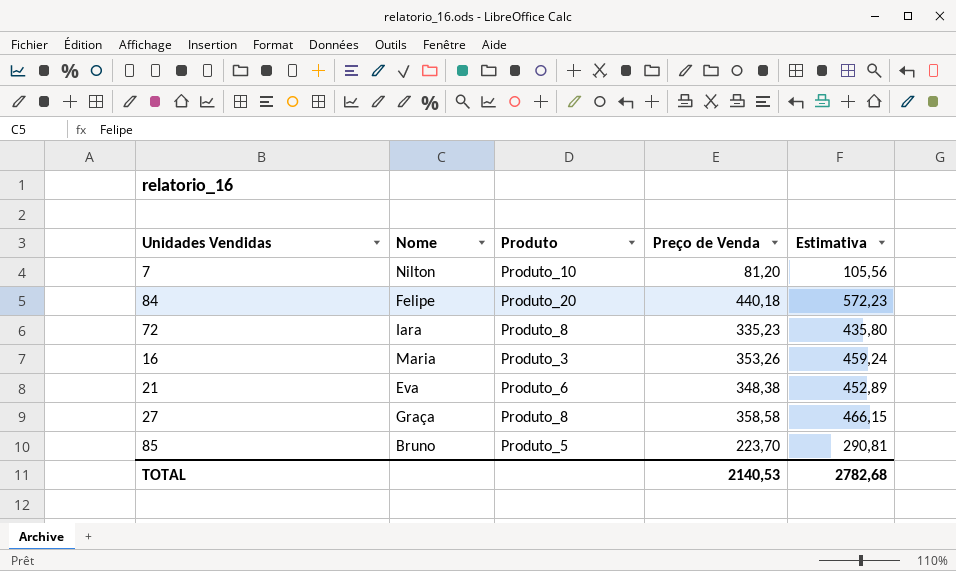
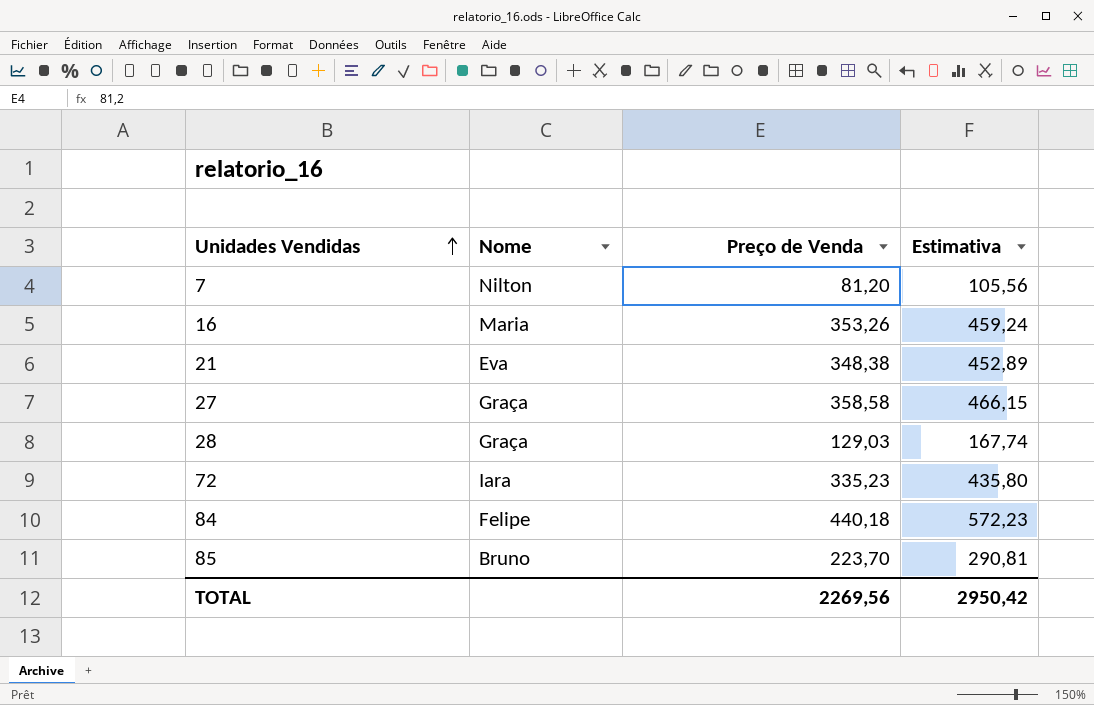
row order: none -> Unidades Vendidas ascending
column Produto | position: 3 -> none
row 28: none -> Graça | 129,03 | 167,74
TOTAL | Preço de Venda: 2140,53 -> 2269,56
TOTAL | Estimativa: 2782,68 -> 2950,42

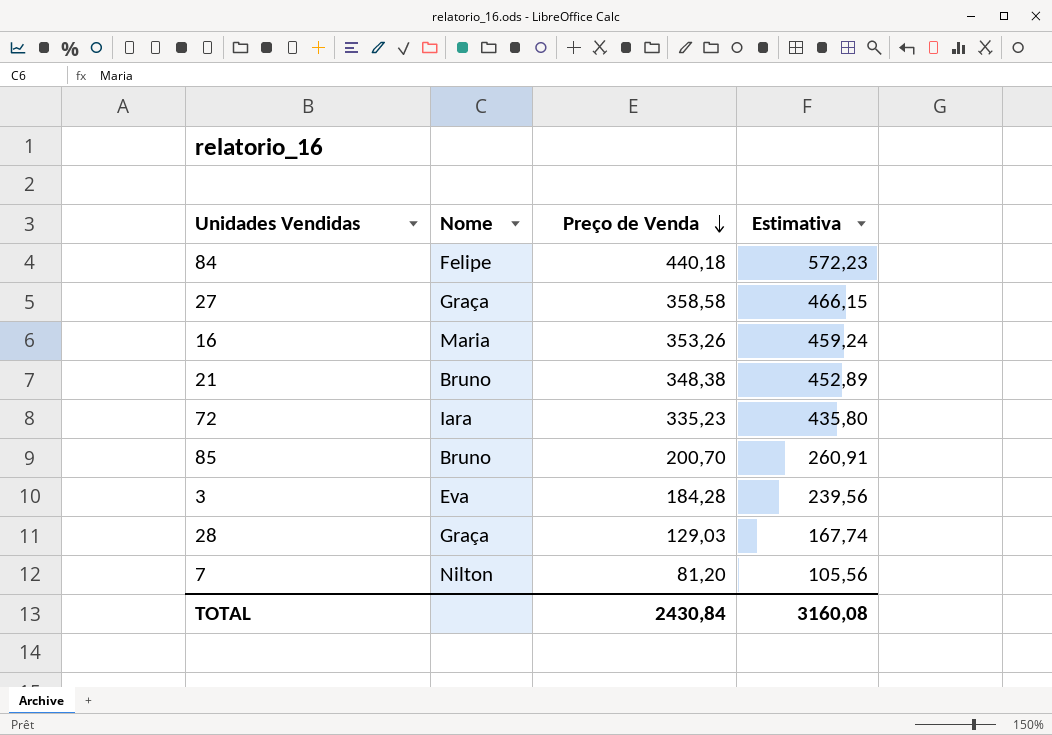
row order: Unidades Vendidas ascending -> Preço de Venda descending
21 | Nome: Eva -> Bruno
85 | Preço de Venda: 223,70 -> 200,70
85 | Estimativa: 290,81 -> 260,91
row 3: none -> Eva | 184,28 | 239,56
TOTAL | Preço de Venda: 2269,56 -> 2430,84
TOTAL | Estimativa: 2950,42 -> 3160,08

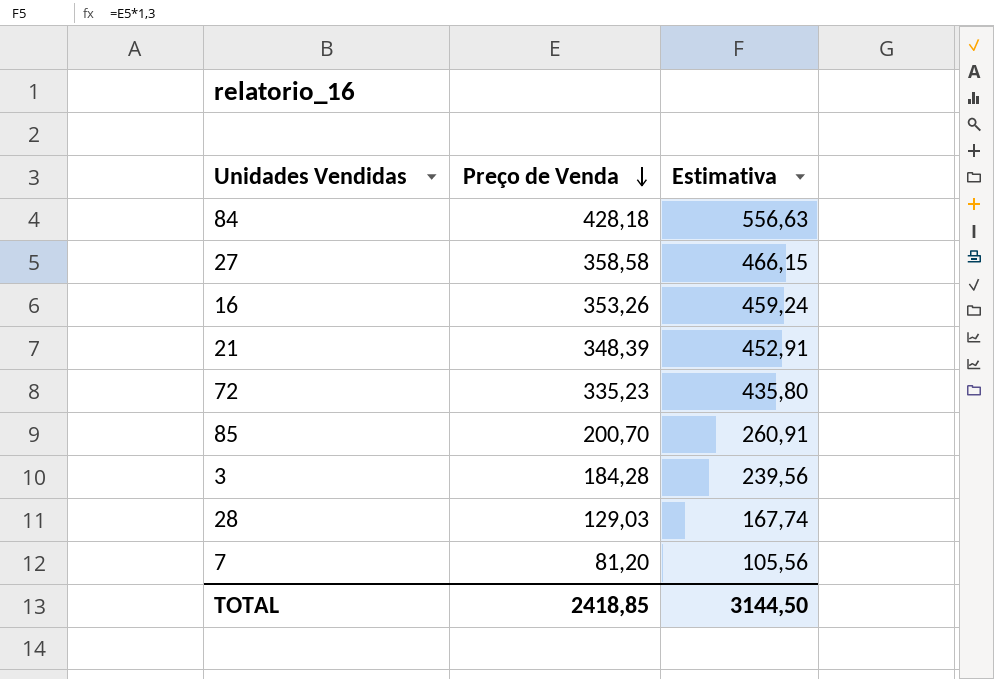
column Nome | position: 2 -> none
84 | Preço de Venda: 440,18 -> 428,18
84 | Estimativa: 572,23 -> 556,63
21 | Preço de Venda: 348,38 -> 348,39
21 | Estimativa: 452,89 -> 452,91
TOTAL | Preço de Venda: 2430,84 -> 2418,85
TOTAL | Estimativa: 3160,08 -> 3144,50

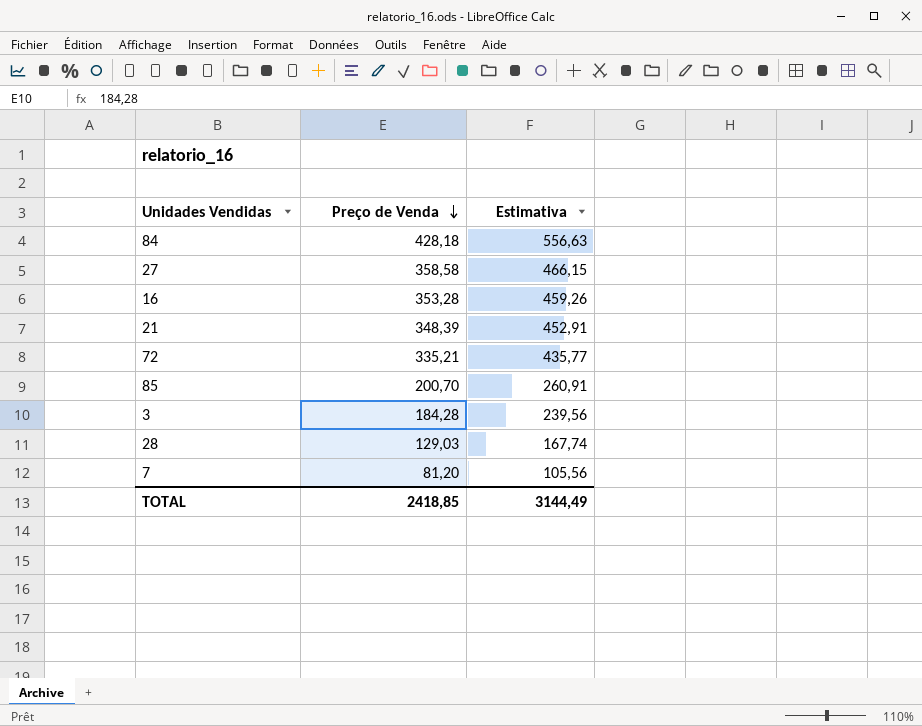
16 | Preço de Venda: 353,26 -> 353,28
16 | Estimativa: 459,24 -> 459,26
72 | Preço de Venda: 335,23 -> 335,21
72 | Estimativa: 435,80 -> 435,77
TOTAL | Estimativa: 3144,50 -> 3144,49

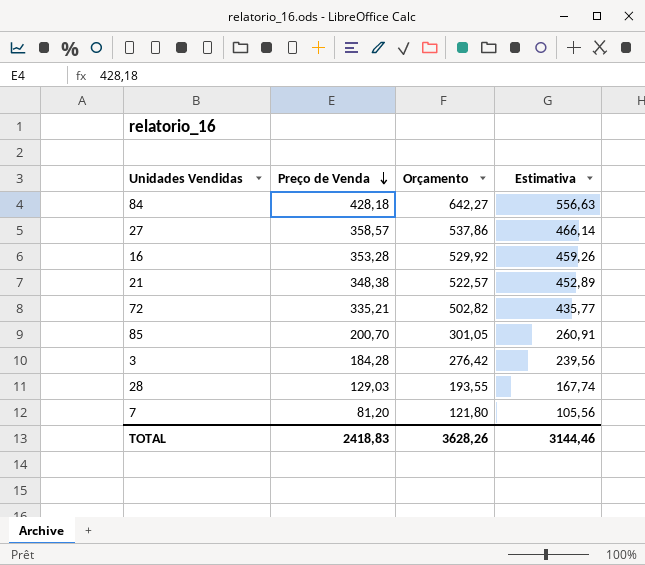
column Orçamento | formula: none -> [Preço de Venda] * 1,5
27 | Preço de Venda: 358,58 -> 358,57
27 | Estimativa: 466,15 -> 466,14
21 | Preço de Venda: 348,39 -> 348,38
21 | Estimativa: 452,91 -> 452,89
TOTAL | Preço de Venda: 2418,85 -> 2418,83
TOTAL | Estimativa: 3144,49 -> 3144,46

